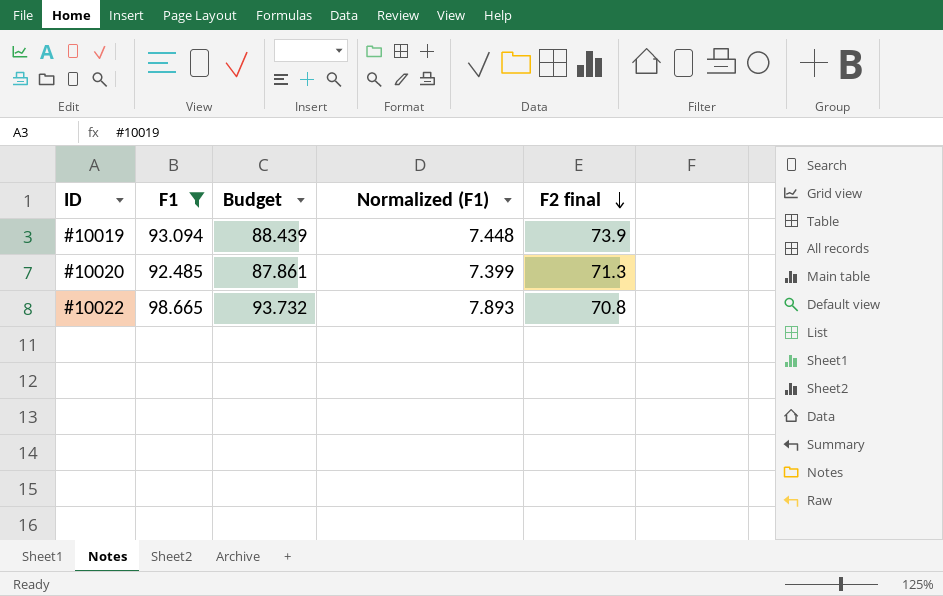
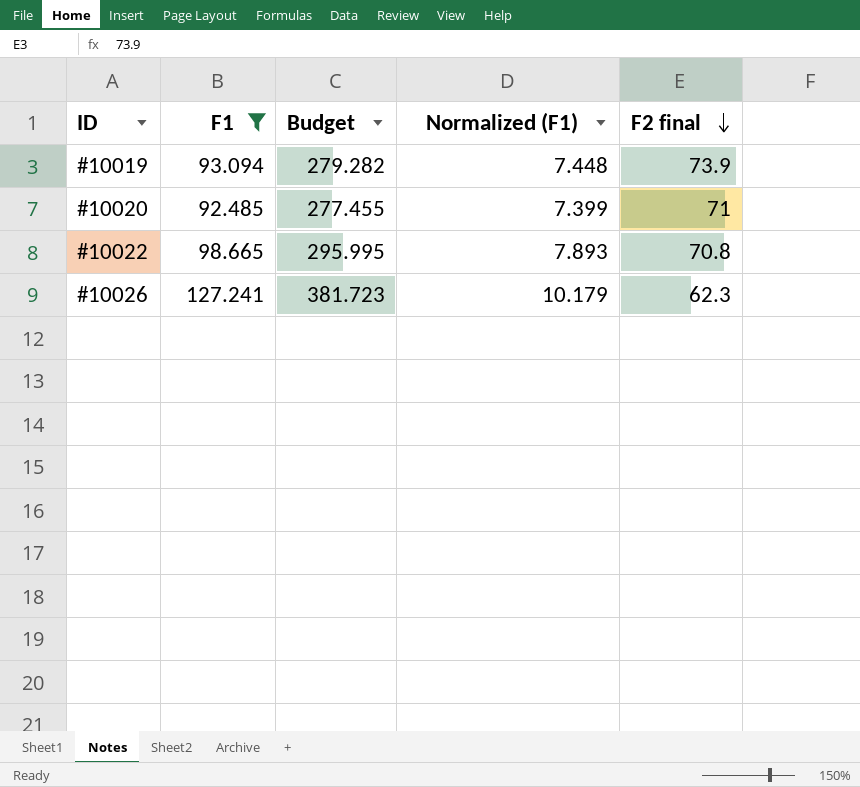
column Budget | formula: [F1] * 0.95 -> [F1] * 3
#10020 | F2 final: 71.3 -> 71
row #10026: none -> 127.241 | 381.723 | 10.179 | 62.3

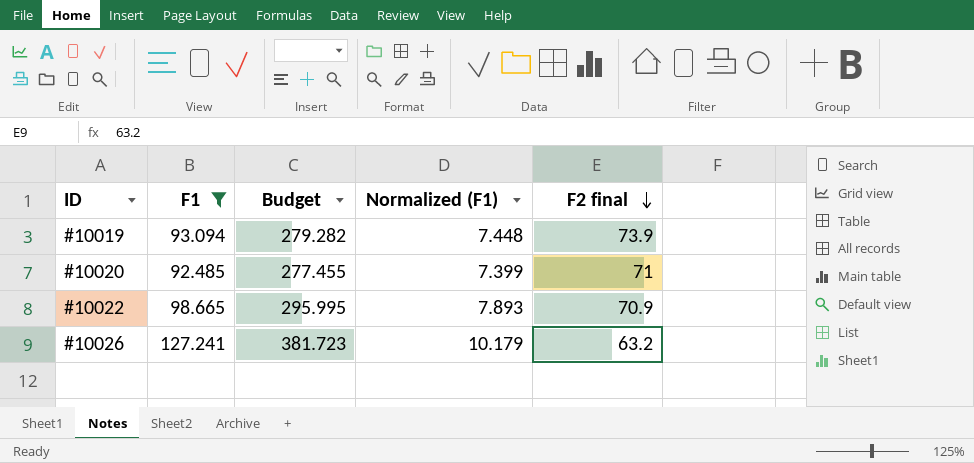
#10022 | F2 final: 70.8 -> 70.9
#10026 | F2 final: 62.3 -> 63.2

